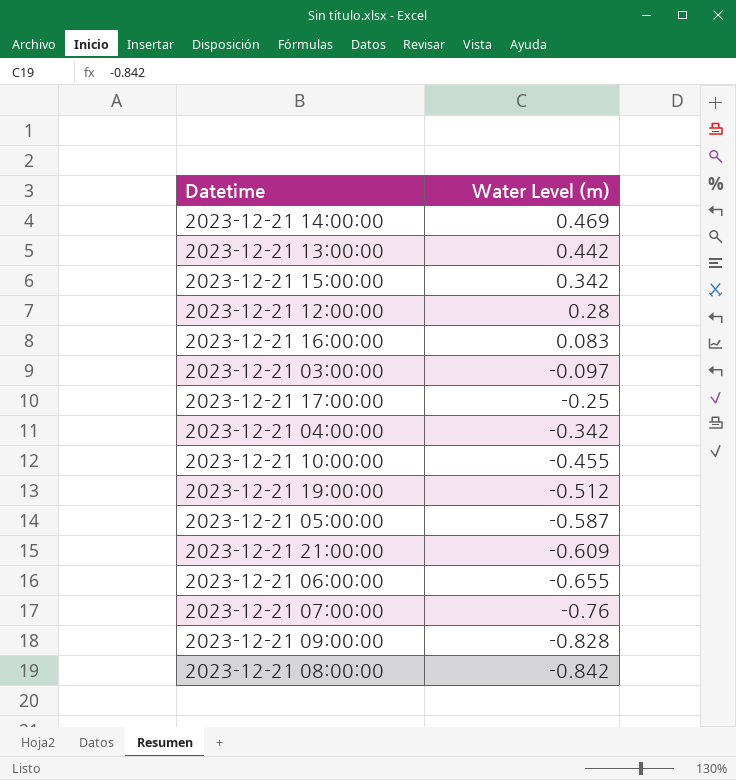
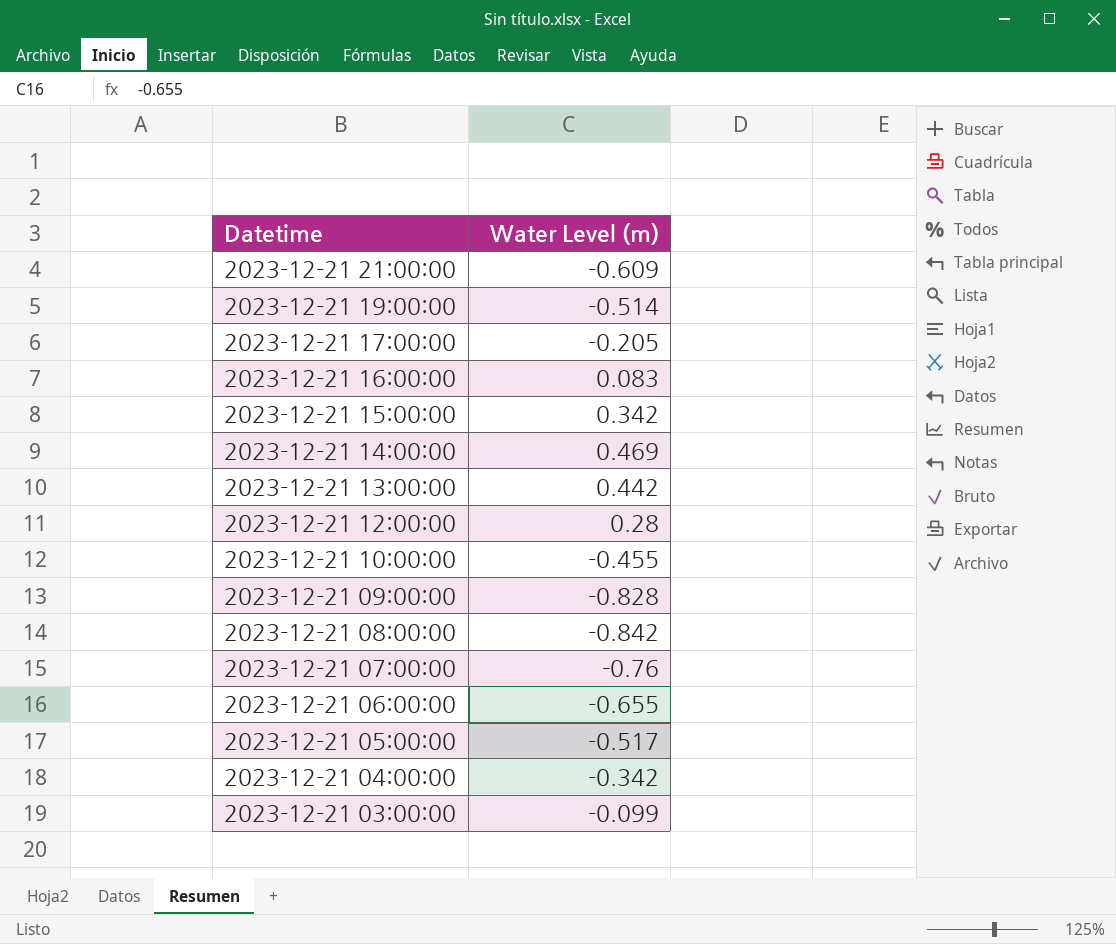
row order: Water Level (m) descending -> Datetime descending
2023-12-21 19:00:00 | Water Level (m): -0.512 -> -0.514
2023-12-21 17:00:00 | Water Level (m): -0.25 -> -0.205
2023-12-21 05:00:00 | Water Level (m): -0.587 -> -0.517
2023-12-21 03:00:00 | Water Level (m): -0.097 -> -0.099

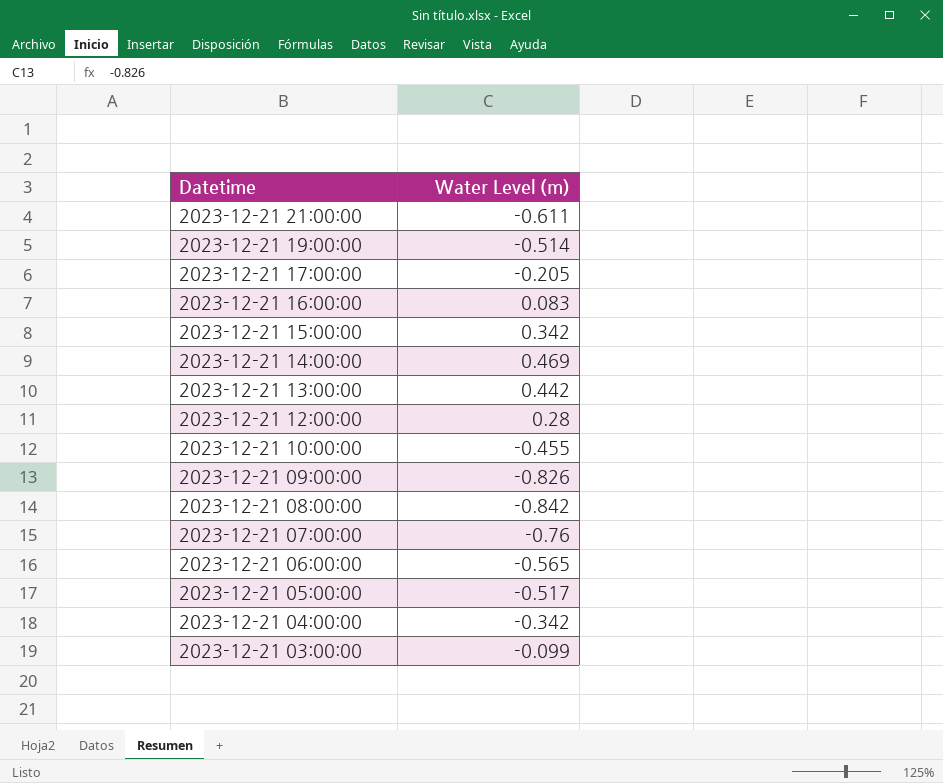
2023-12-21 21:00:00 | Water Level (m): -0.609 -> -0.611
2023-12-21 09:00:00 | Water Level (m): -0.828 -> -0.826
2023-12-21 06:00:00 | Water Level (m): -0.655 -> -0.565

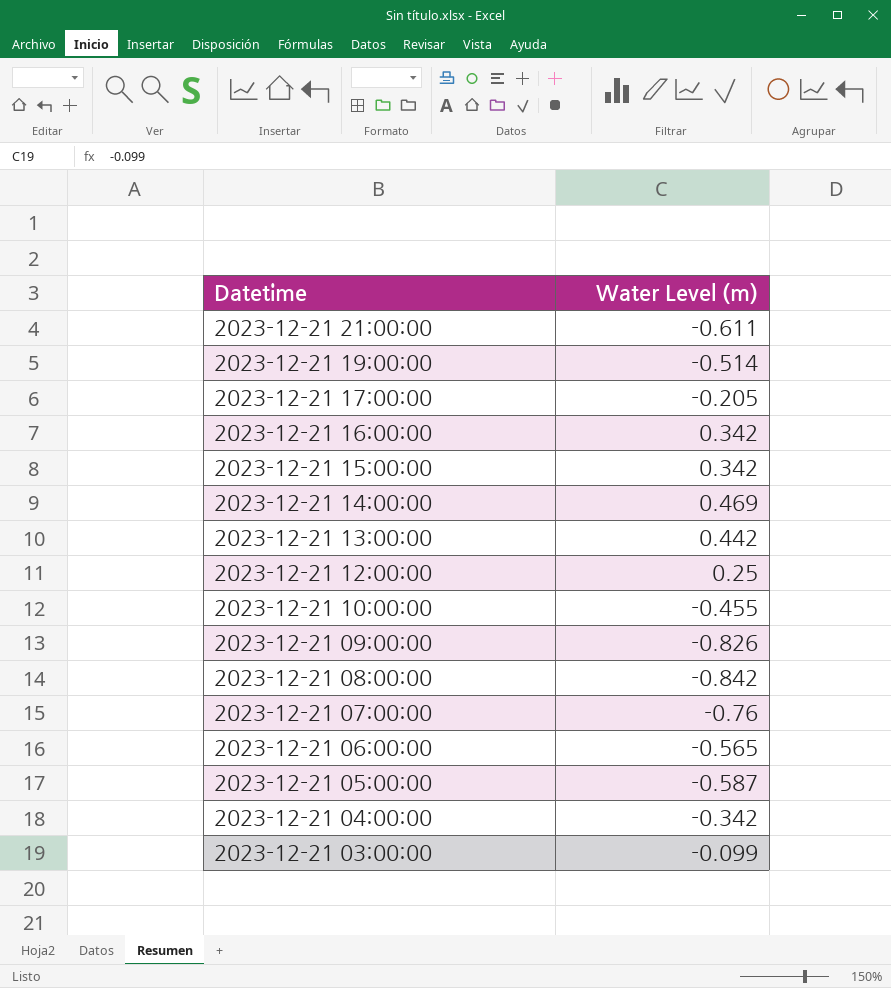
2023-12-21 16:00:00 | Water Level (m): 0.083 -> 0.342
2023-12-21 12:00:00 | Water Level (m): 0.28 -> 0.25
2023-12-21 05:00:00 | Water Level (m): -0.517 -> -0.587

